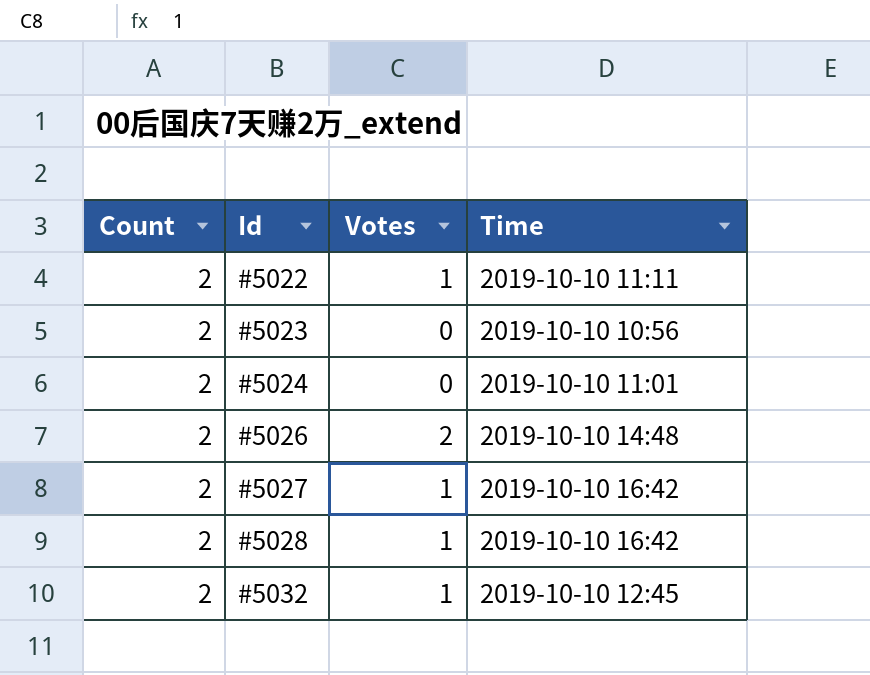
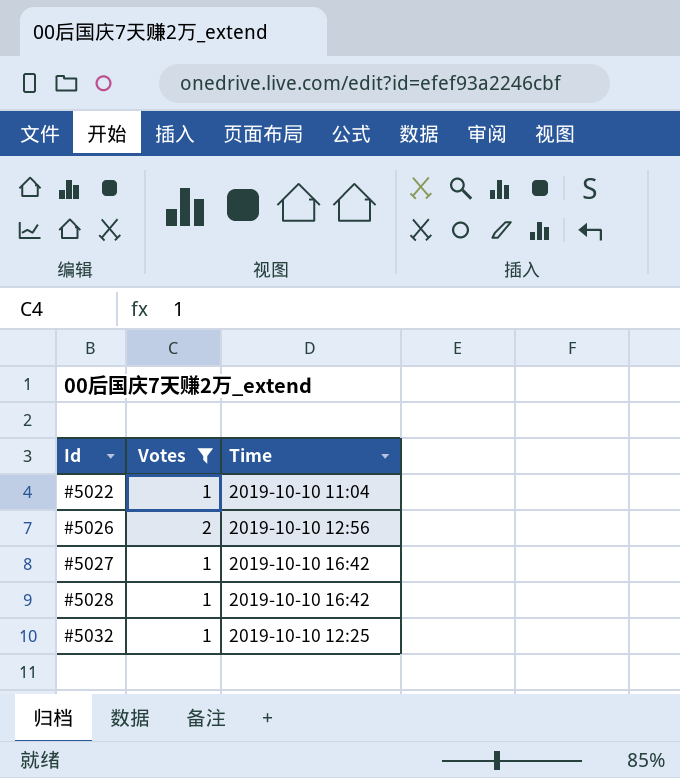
filter: none -> Votes != 0
column Count | position: 1 -> none
#5022 | Time: 2019-10-10 11:11 -> 2019-10-10 11:04
#5026 | Time: 2019-10-10 14:48 -> 2019-10-10 12:56
#5032 | Time: 2019-10-10 12:45 -> 2019-10-10 12:25

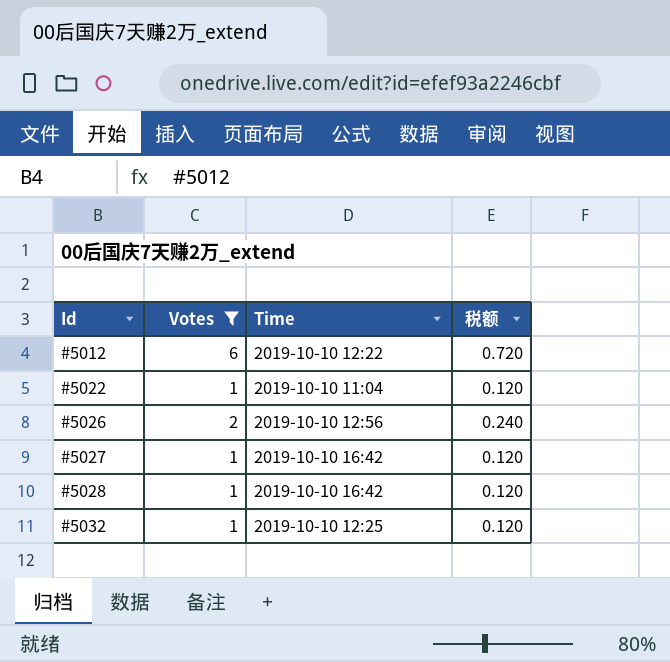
column 税额 | formula: none -> [Votes] * 0.12
row #5012: none -> 6 | 2019-10-10 12:22 | 0.720

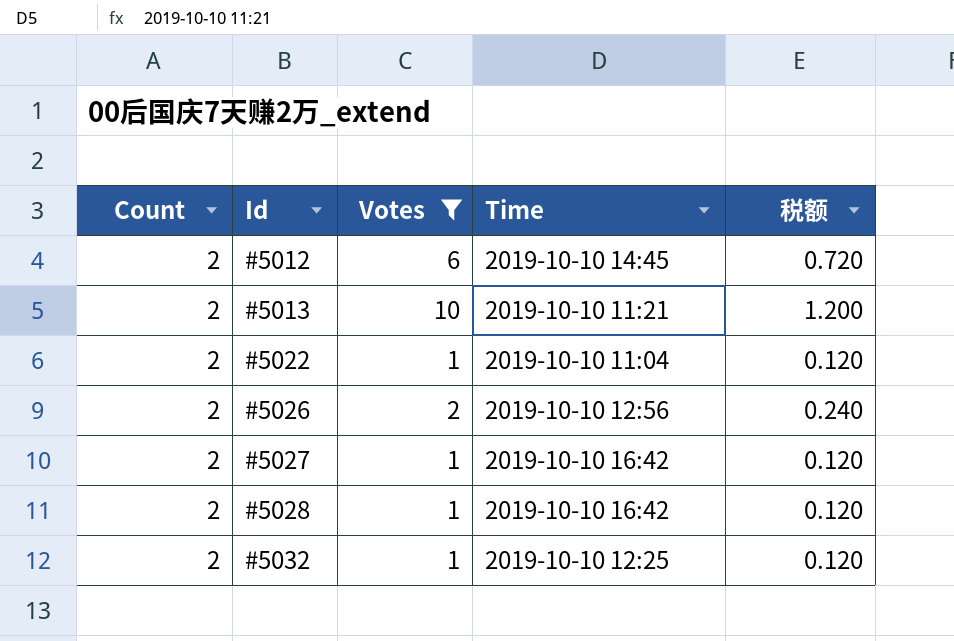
column Count | position: none -> 1
#5012 | Time: 2019-10-10 12:22 -> 2019-10-10 14:45
row #5013: none -> 2 | 10 | 2019-10-10 11:21 | 1.200

